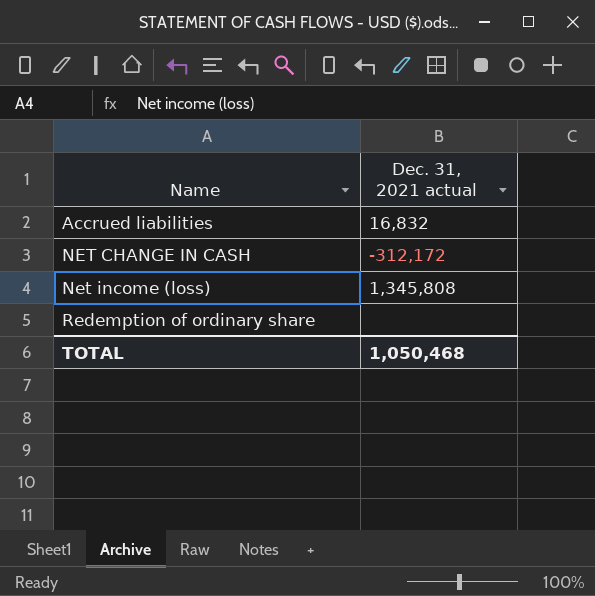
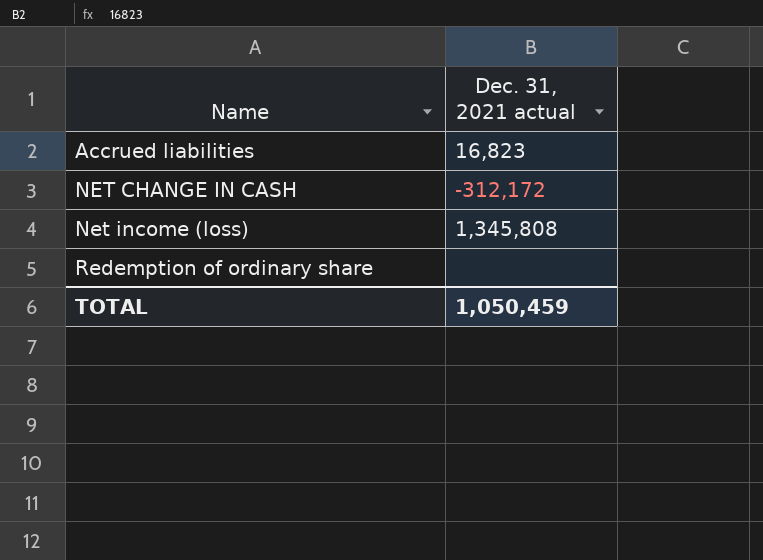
Accrued liabilities | Dec. 31, 2021 actual: 16,832 -> 16,823
TOTAL | Dec. 31, 2021 actual: 1,050,468 -> 1,050,459

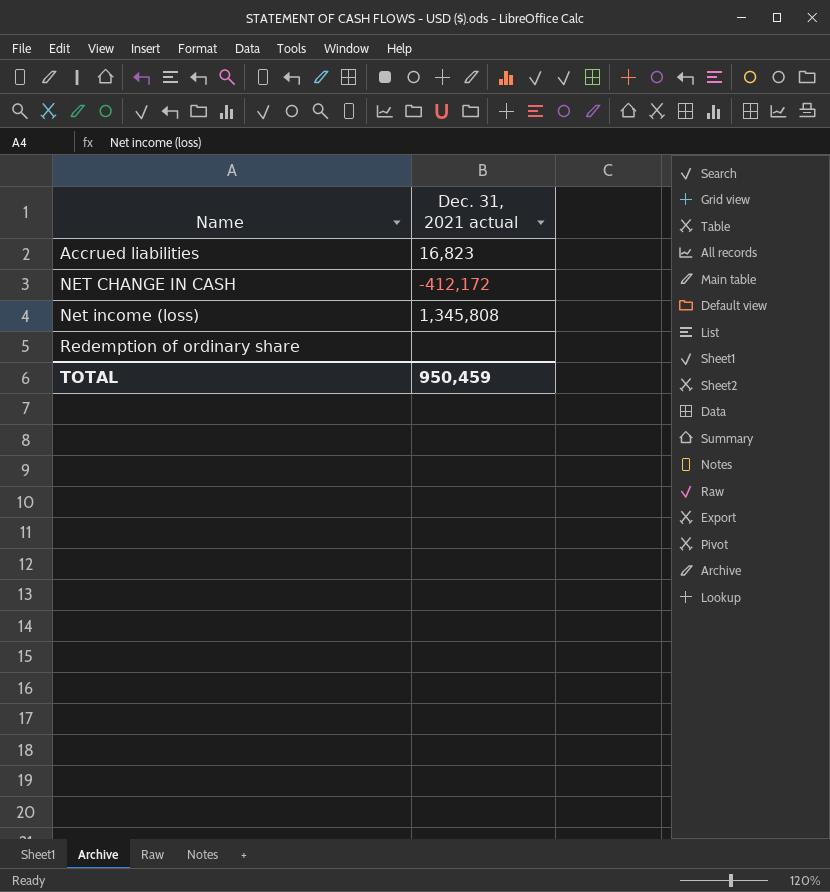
NET CHANGE IN CASH | Dec. 31, 2021 actual: -312,172 -> -412,172
TOTAL | Dec. 31, 2021 actual: 1,050,459 -> 950,459

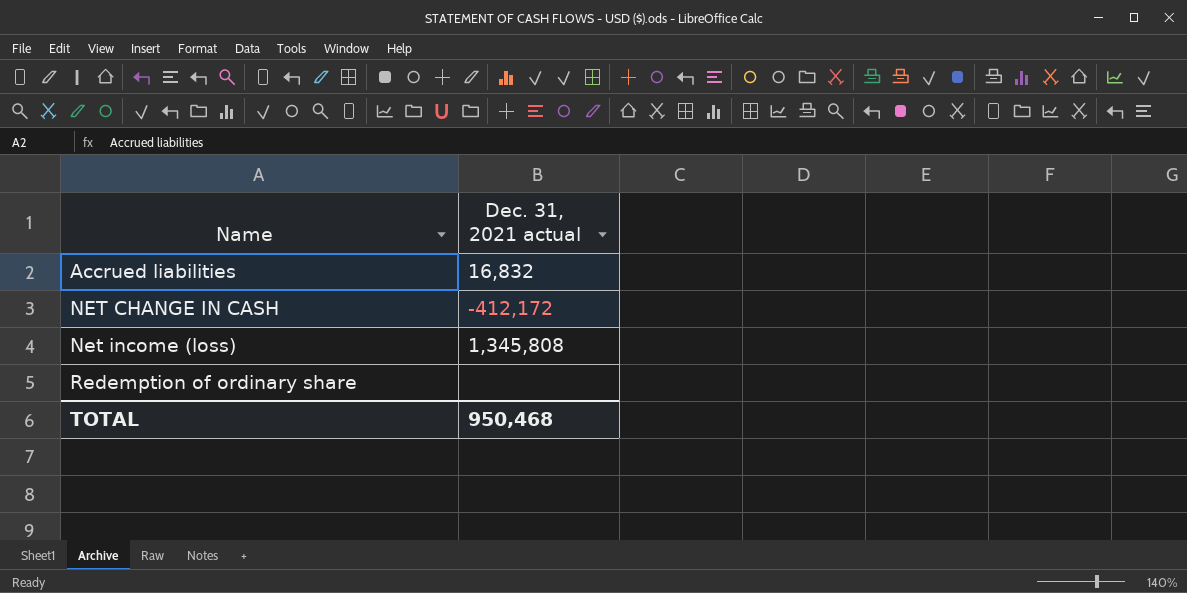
Accrued liabilities | Dec. 31, 2021 actual: 16,823 -> 16,832
TOTAL | Dec. 31, 2021 actual: 950,459 -> 950,468

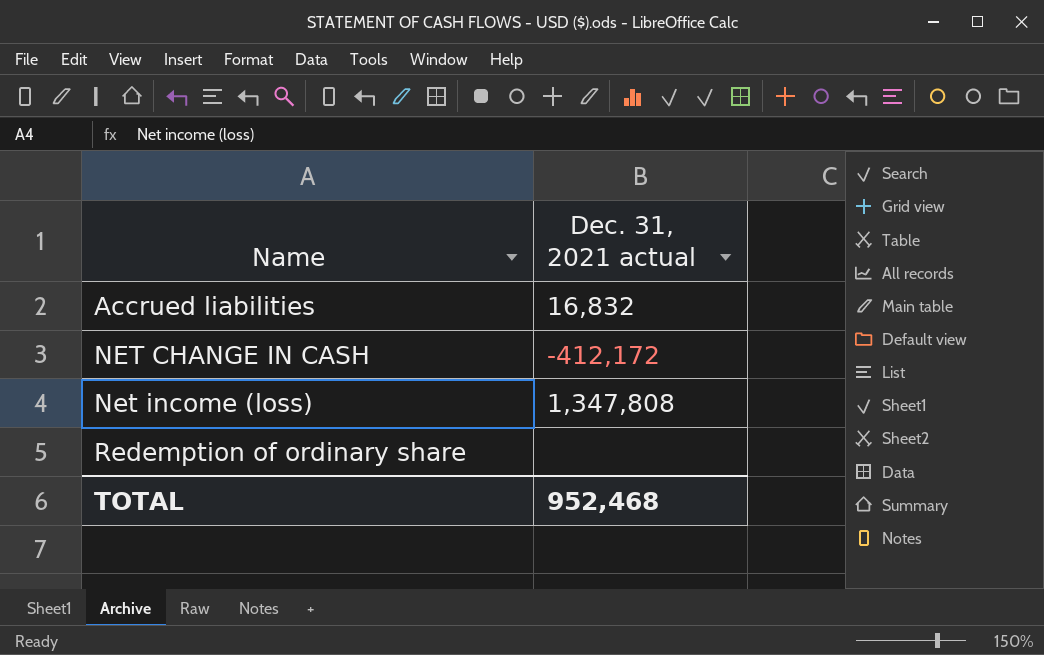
Net income (loss) | Dec. 31, 2021 actual: 1,345,808 -> 1,347,808
TOTAL | Dec. 31, 2021 actual: 950,468 -> 952,468

